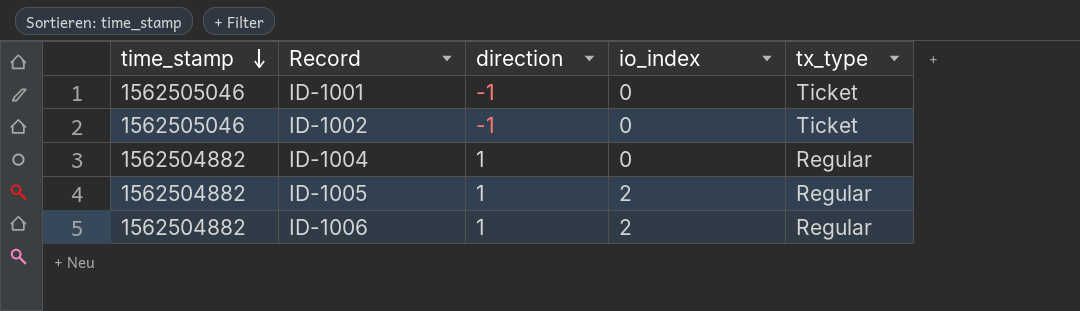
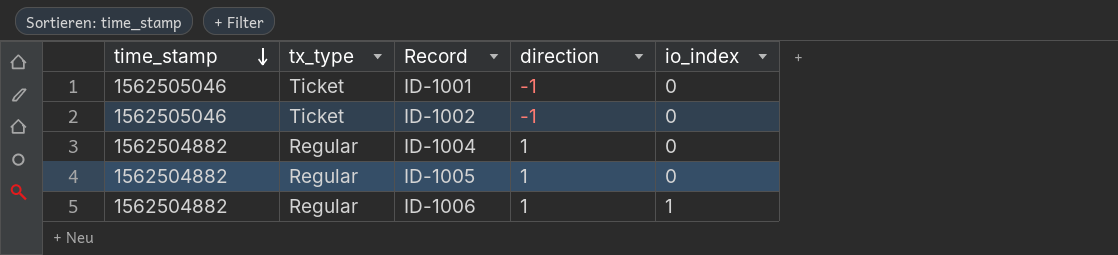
column tx_type | position: 5 -> 2
ID-1005 | io_index: 2 -> 0
ID-1006 | io_index: 2 -> 1

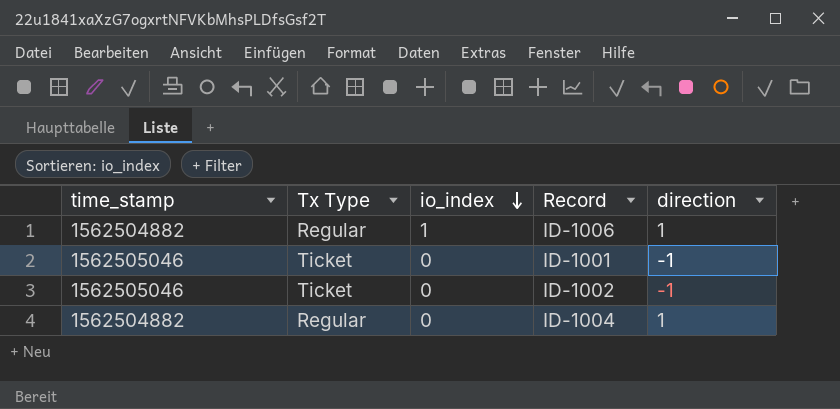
row order: time_stamp descending -> io_index descending
column name: tx_type -> Tx Type
column io_index | position: 5 -> 3
row ID-1005: 1562504882 | Regular | 1 | 0 -> none

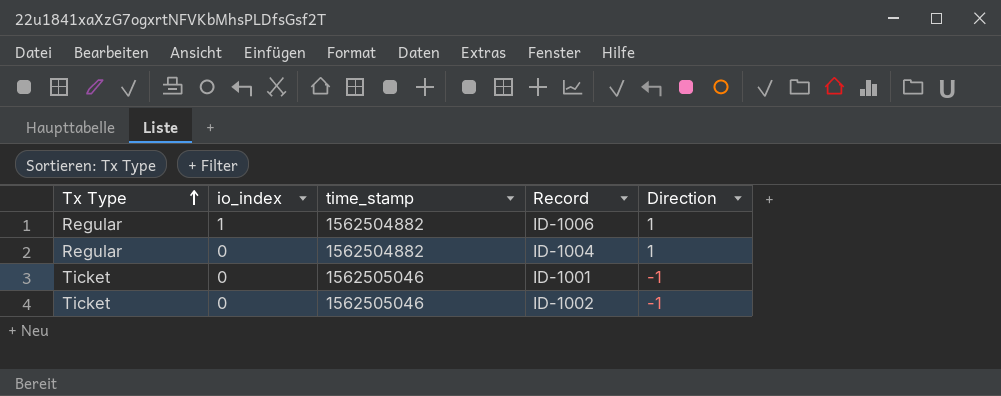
row order: io_index descending -> Tx Type ascending
column time_stamp | position: 1 -> 3
column name: direction -> Direction

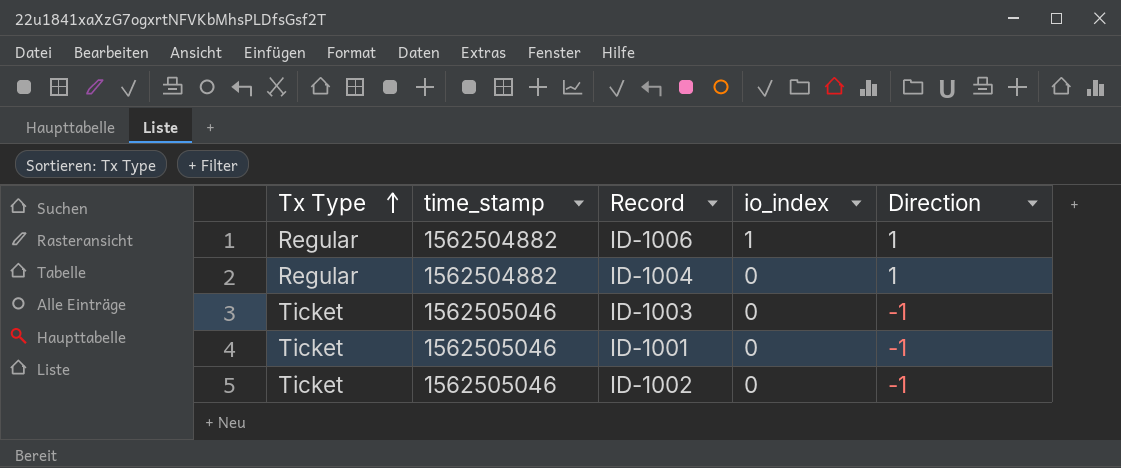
column io_index | position: 2 -> 4
row ID-1003: none -> Ticket | 1562505046 | 0 | -1

